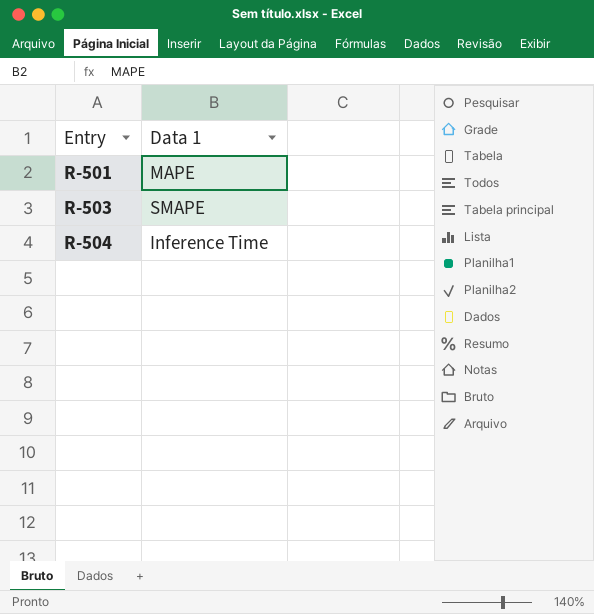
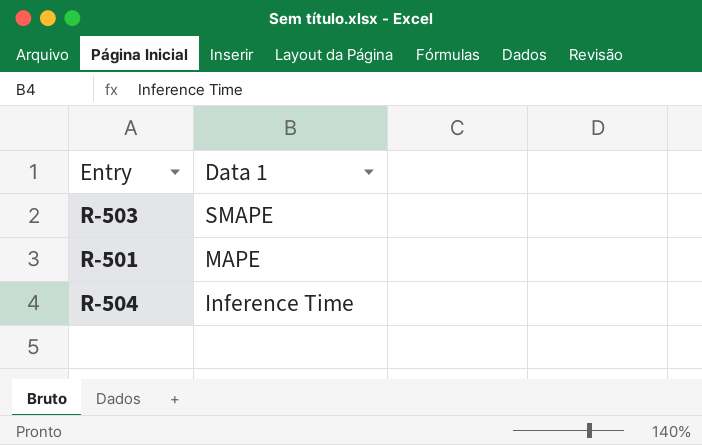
row order: Entry ascending -> Data 1 descending

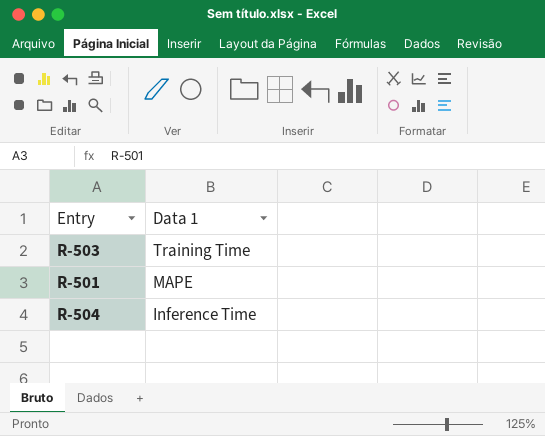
R-503 | Data 1: SMAPE -> Training Time

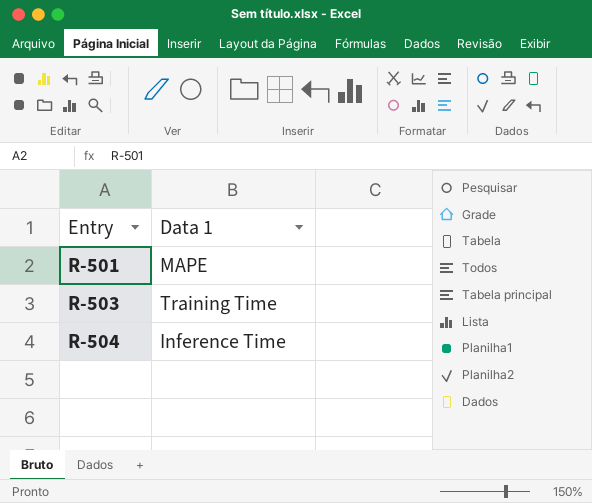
row order: Data 1 descending -> Entry ascending

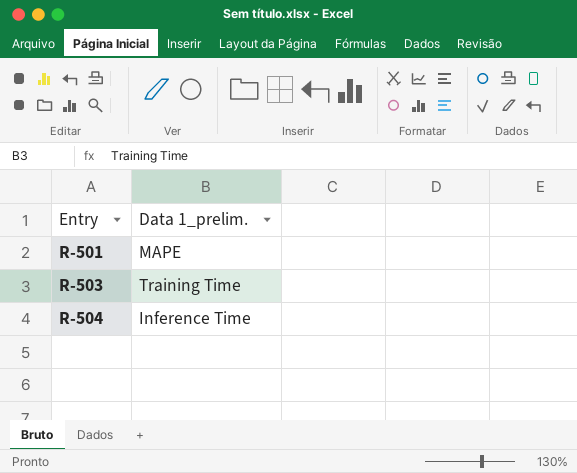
column name: Data 1 -> Data 1_prelim.

